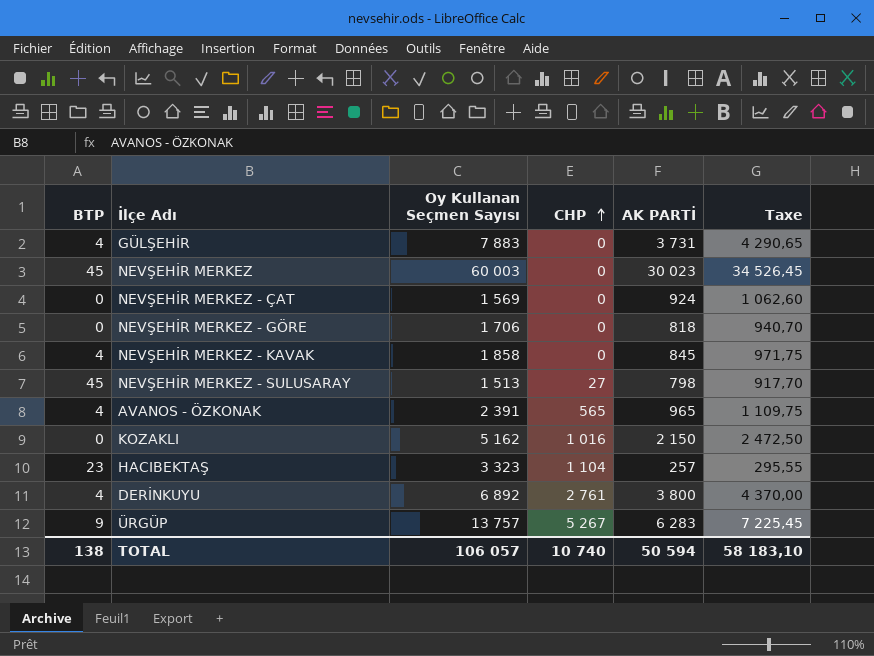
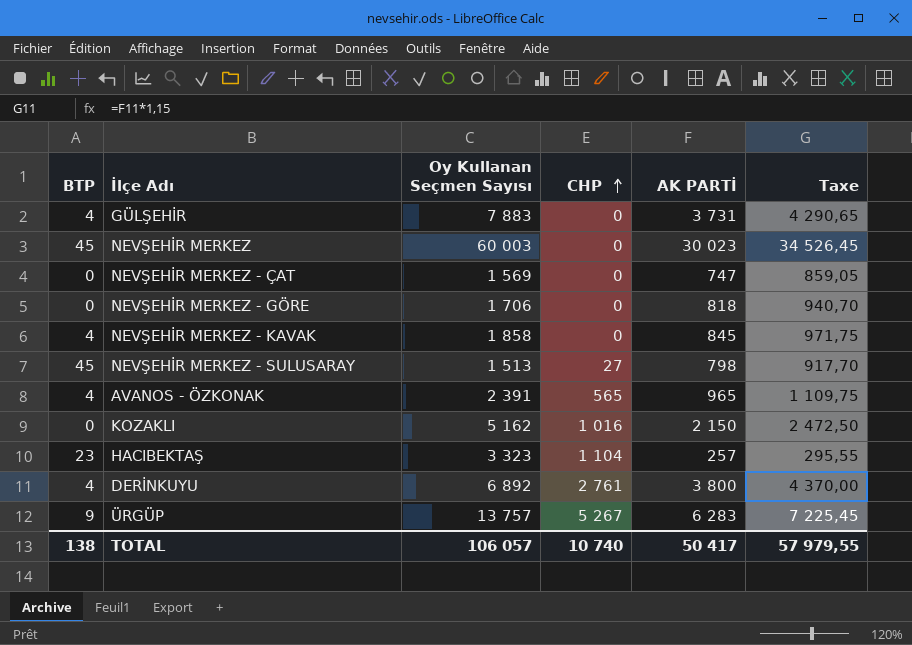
NEVŞEHİR MERKEZ - ÇAT | AK PARTİ: 924 -> 747
NEVŞEHİR MERKEZ - ÇAT | Taxe: 1 062,60 -> 859,05
TOTAL | AK PARTİ: 50 594 -> 50 417
TOTAL | Taxe: 58 183,10 -> 57 979,55

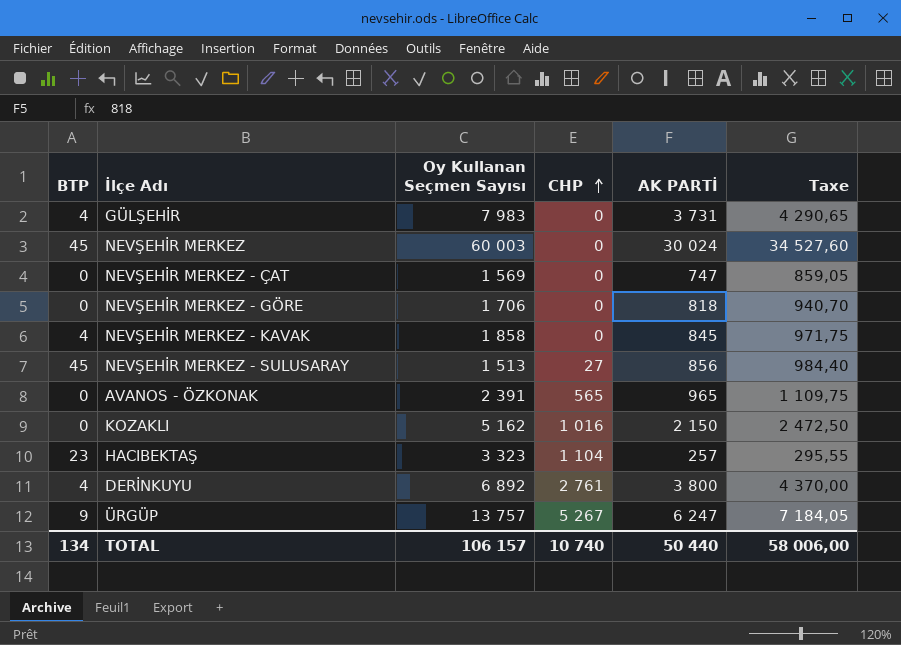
GÜLŞEHİR | Oy Kullanan Seçmen Sayısı: 7 883 -> 7 983
NEVŞEHİR MERKEZ | AK PARTİ: 30 023 -> 30 024
NEVŞEHİR MERKEZ | Taxe: 34 526,45 -> 34 527,60
NEVŞEHİR MERKEZ - SULUSARAY | AK PARTİ: 798 -> 856
NEVŞEHİR MERKEZ - SULUSARAY | Taxe: 917,70 -> 984,40
AVANOS - ÖZKONAK | BTP: 4 -> 0
ÜRGÜP | AK PARTİ: 6 283 -> 6 247
ÜRGÜP | Taxe: 7 225,45 -> 7 184,05
TOTAL | BTP: 138 -> 134
TOTAL | Oy Kullanan Seçmen Sayısı: 106 057 -> 106 157
TOTAL | AK PARTİ: 50 417 -> 50 440
TOTAL | Taxe: 57 979,55 -> 58 006,00

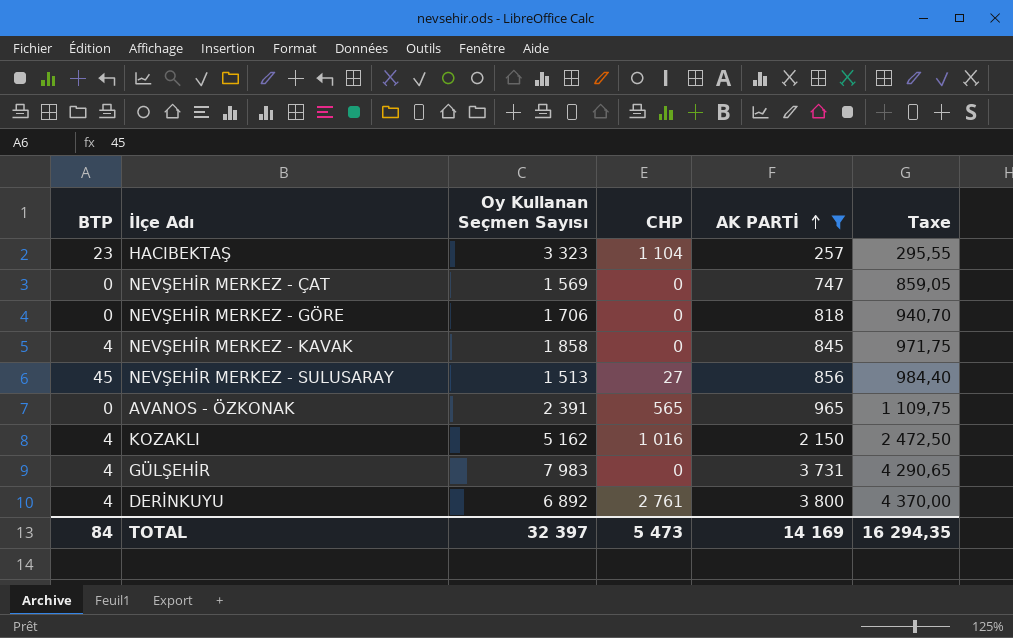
filter: none -> AK PARTİ <= 3 800
row order: CHP ascending -> AK PARTİ ascending
KOZAKLI | BTP: 0 -> 4
TOTAL | BTP: 134 -> 84
TOTAL | Oy Kullanan Seçmen Sayısı: 106 157 -> 32 397
TOTAL | CHP: 10 740 -> 5 473
TOTAL | AK PARTİ: 50 440 -> 14 169
TOTAL | Taxe: 58 006,00 -> 16 294,35

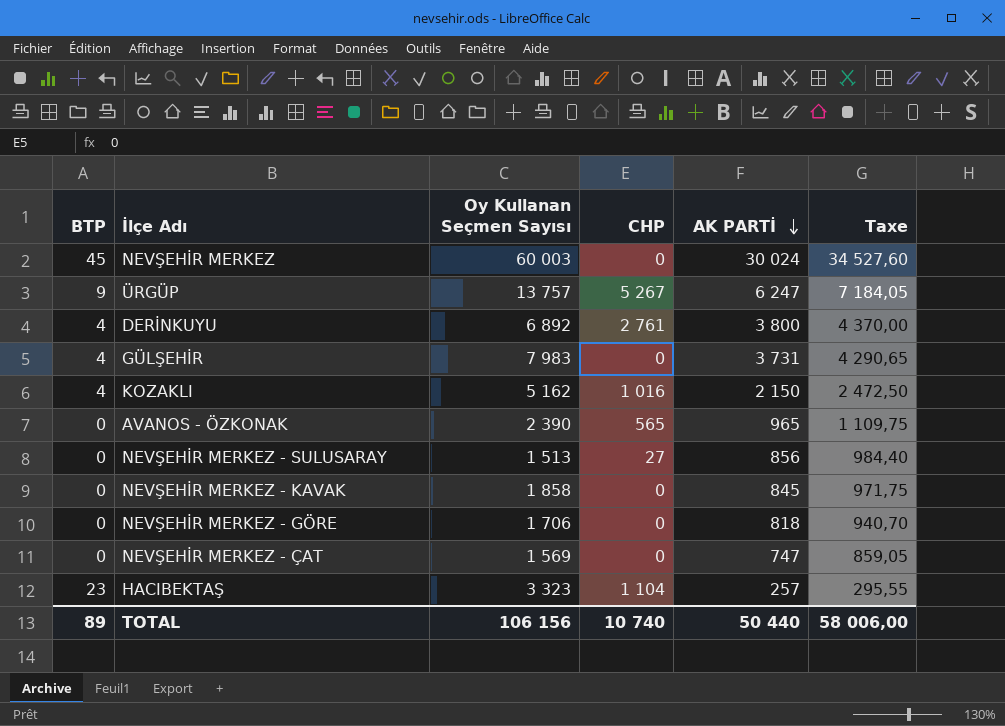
filter: AK PARTİ <= 3 800 -> none
row order: AK PARTİ ascending -> AK PARTİ descending
AVANOS - ÖZKONAK | Oy Kullanan Seçmen Sayısı: 2 391 -> 2 390
NEVŞEHİR MERKEZ - SULUSARAY | BTP: 45 -> 0
NEVŞEHİR MERKEZ - KAVAK | BTP: 4 -> 0
TOTAL | BTP: 84 -> 89
TOTAL | Oy Kullanan Seçmen Sayısı: 32 397 -> 106 156
TOTAL | CHP: 5 473 -> 10 740
TOTAL | AK PARTİ: 14 169 -> 50 440
TOTAL | Taxe: 16 294,35 -> 58 006,00

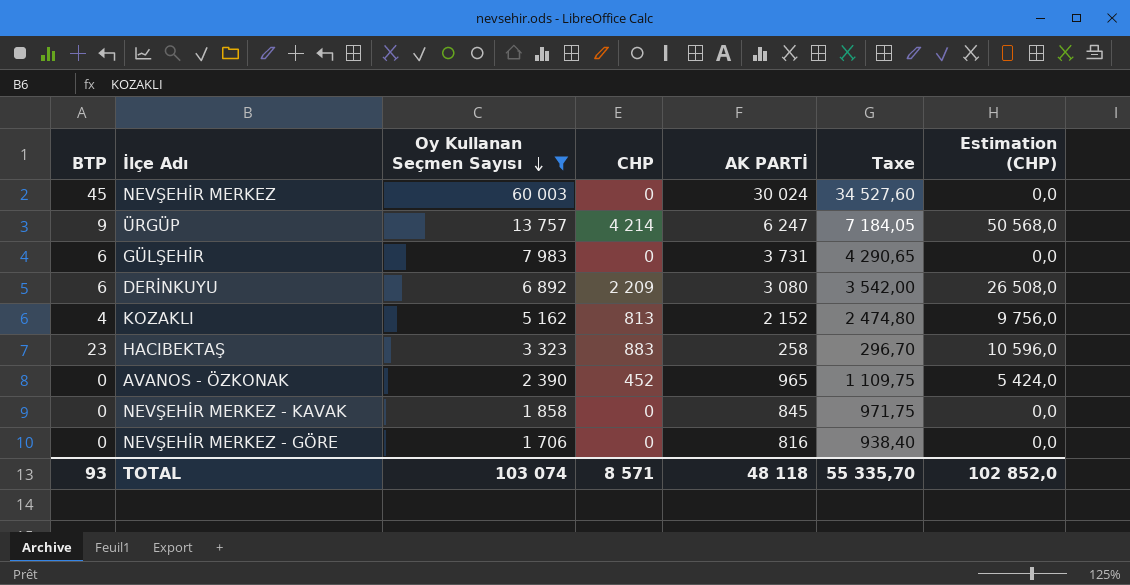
filter: none -> Oy Kullanan Seçmen Sayısı >= 1 706
row order: AK PARTİ descending -> Oy Kullanan Seçmen Sayısı descending
column Estimation (CHP) | formula: none -> [CHP] * 12
ÜRGÜP | CHP: 5 267 -> 4 214
GÜLŞEHİR | BTP: 4 -> 6
DERİNKUYU | BTP: 4 -> 6
DERİNKUYU | CHP: 2 761 -> 2 209
DERİNKUYU | AK PARTİ: 3 800 -> 3 080
DERİNKUYU | Taxe: 4 370,00 -> 3 542,00
KOZAKLI | CHP: 1 016 -> 813
KOZAKLI | AK PARTİ: 2 150 -> 2 152
KOZAKLI | Taxe: 2 472,50 -> 2 474,80
HACIBEKTAŞ | CHP: 1 104 -> 883
HACIBEKTAŞ | AK PARTİ: 257 -> 258
HACIBEKTAŞ | Taxe: 295,55 -> 296,70
AVANOS - ÖZKONAK | CHP: 565 -> 452
NEVŞEHİR MERKEZ - GÖRE | AK PARTİ: 818 -> 816
NEVŞEHİR MERKEZ - GÖRE | Taxe: 940,70 -> 938,40
TOTAL | BTP: 89 -> 93
TOTAL | Oy Kullanan Seçmen Sayısı: 106 156 -> 103 074
TOTAL | CHP: 10 740 -> 8 571
TOTAL | AK PARTİ: 50 440 -> 48 118
TOTAL | Taxe: 58 006,00 -> 55 335,70

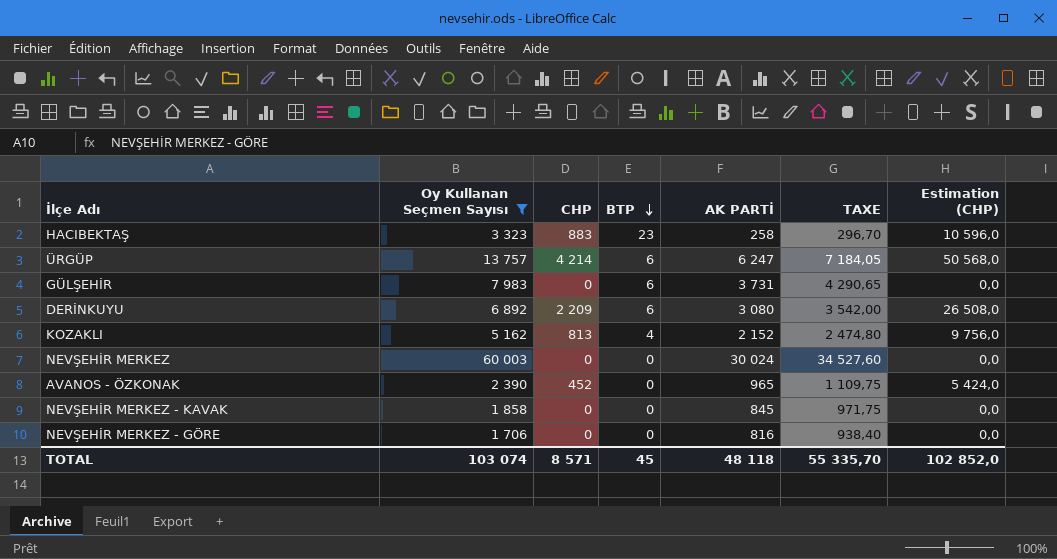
row order: Oy Kullanan Seçmen Sayısı descending -> BTP descending
column BTP | position: 1 -> 4
column name: Taxe -> TAXE
ÜRGÜP | BTP: 9 -> 6
NEVŞEHİR MERKEZ | BTP: 45 -> 0
TOTAL | BTP: 93 -> 45

